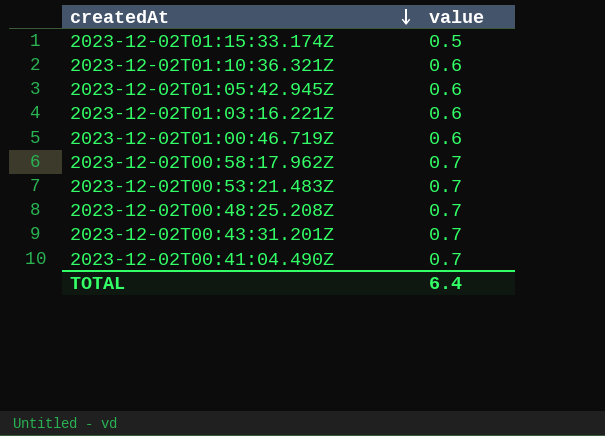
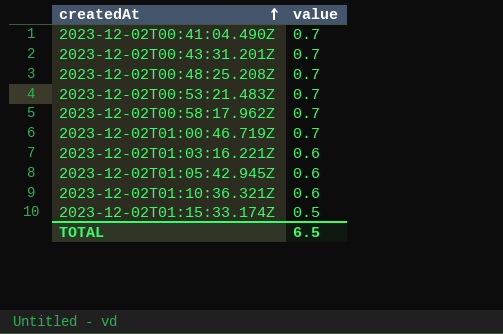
row order: createdAt descending -> createdAt ascending
2023-12-02T01:00:46.719Z | value: 0.6 -> 0.7
TOTAL | value: 6.4 -> 6.5

